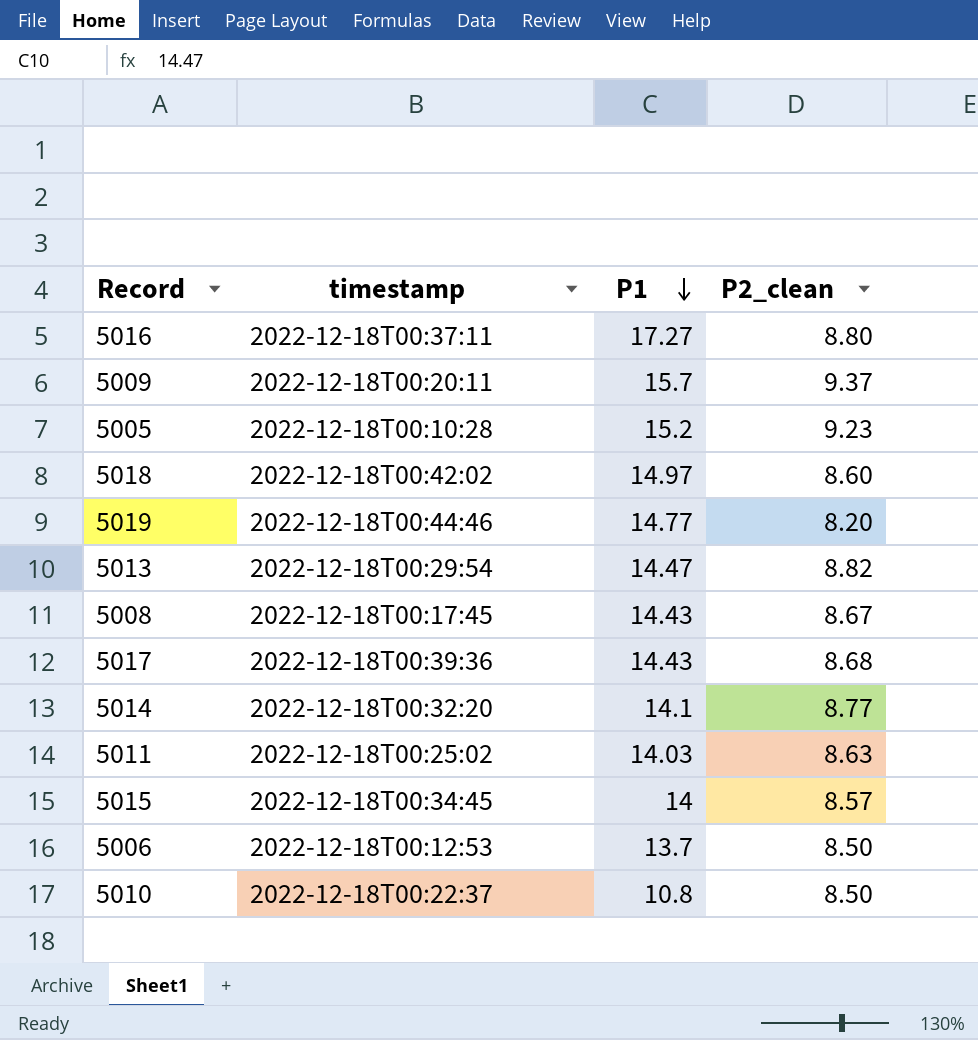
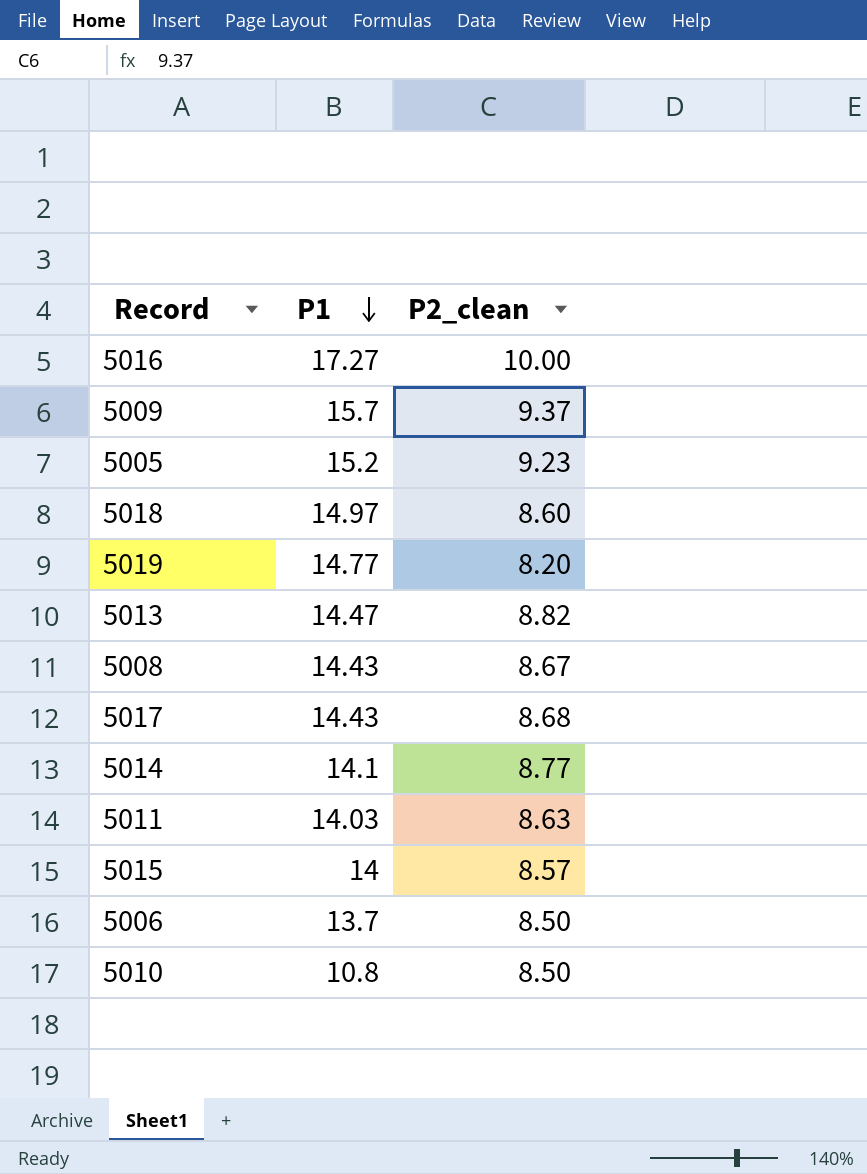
column timestamp | position: 2 -> none
5016 | P2_clean: 8.80 -> 10.00

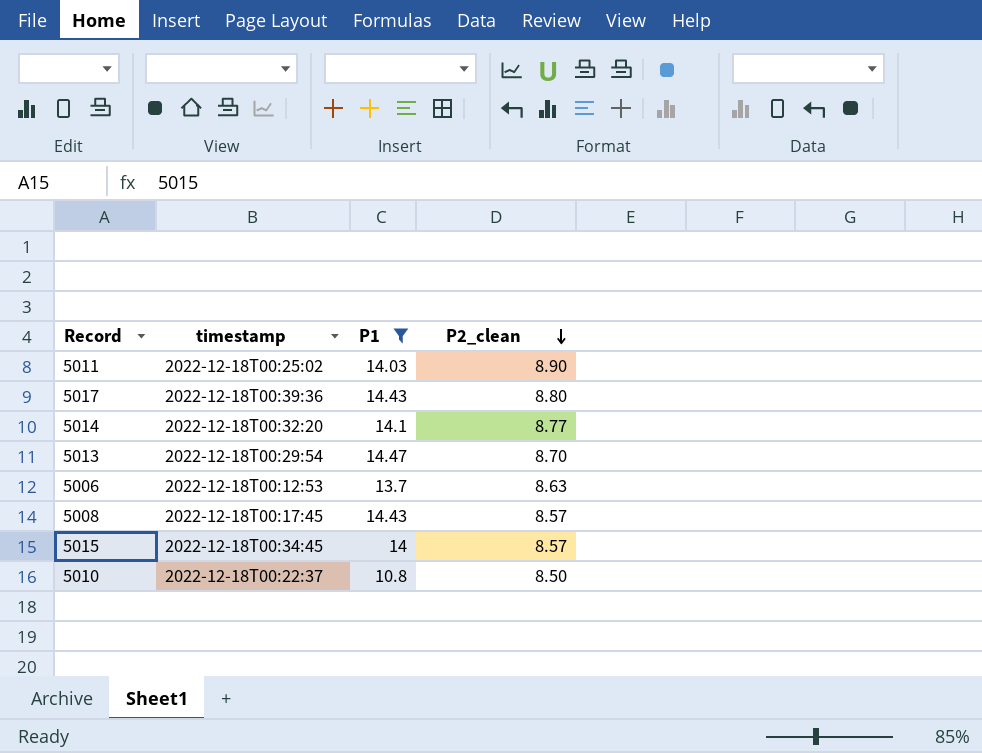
filter: none -> P1 <= 14.47
row order: P1 descending -> P2_clean descending
column timestamp | position: none -> 2
5011 | P2_clean: 8.63 -> 8.90
5017 | P2_clean: 8.68 -> 8.80
5013 | P2_clean: 8.82 -> 8.70
5006 | P2_clean: 8.50 -> 8.63
5008 | P2_clean: 8.67 -> 8.57

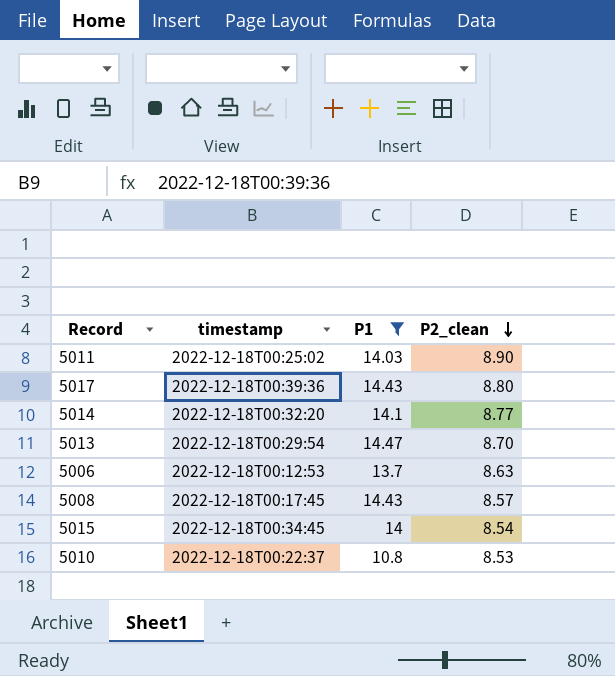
5015 | P2_clean: 8.57 -> 8.54
5010 | P2_clean: 8.50 -> 8.53

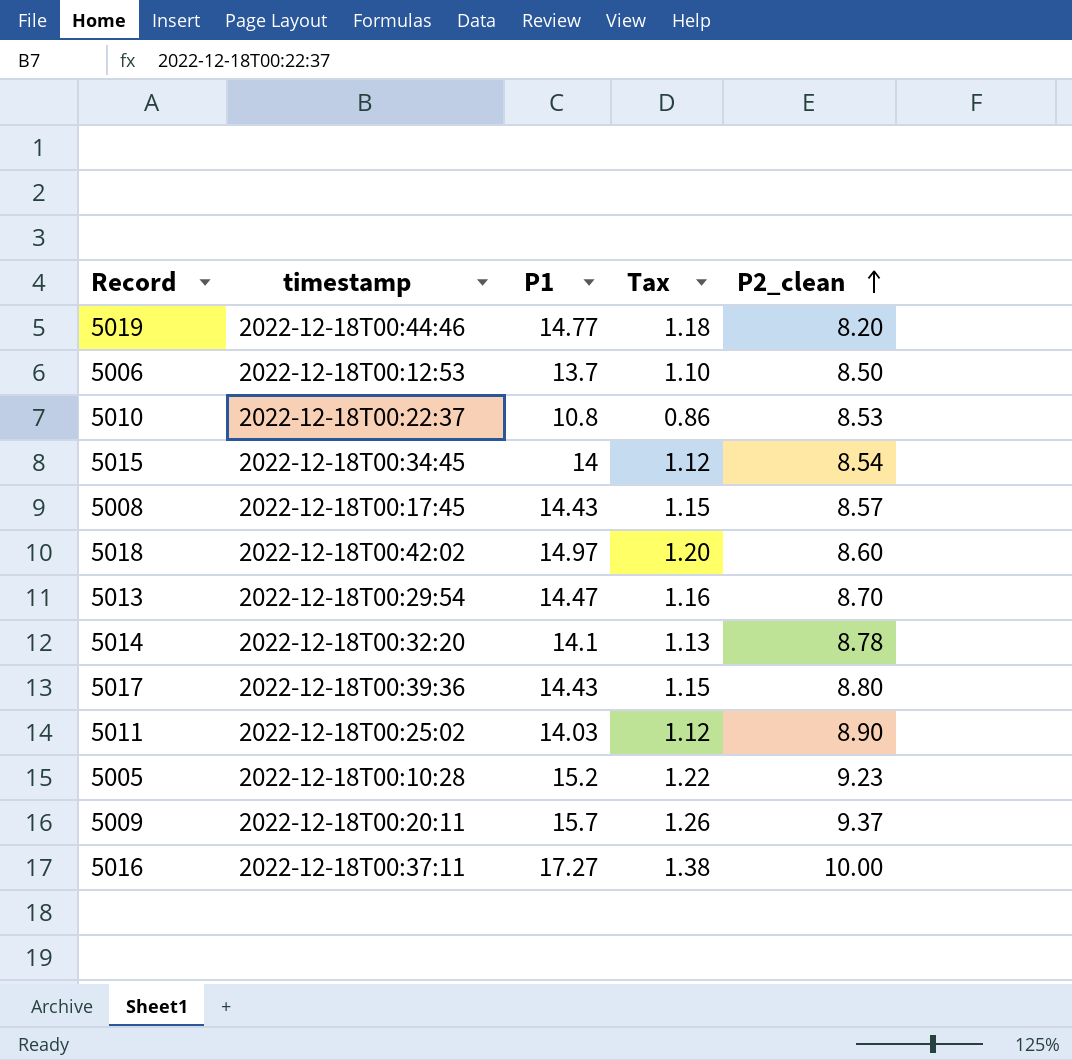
filter: P1 <= 14.47 -> none
row order: P2_clean descending -> P2_clean ascending
column Tax | formula: none -> [P1] * 0.08
5006 | P2_clean: 8.63 -> 8.50
5014 | P2_clean: 8.77 -> 8.78

